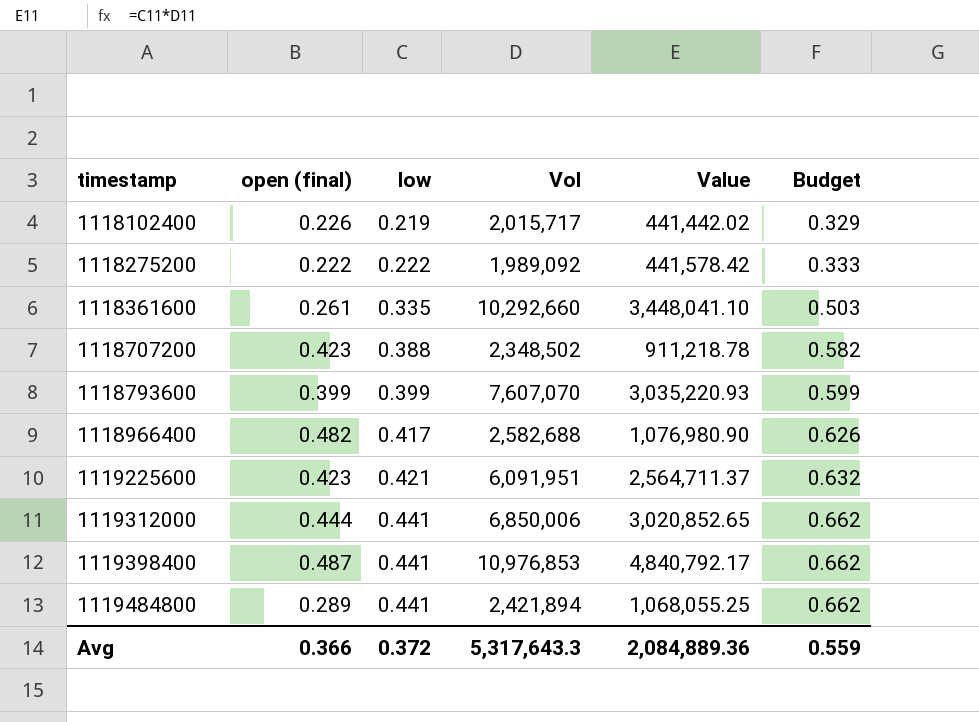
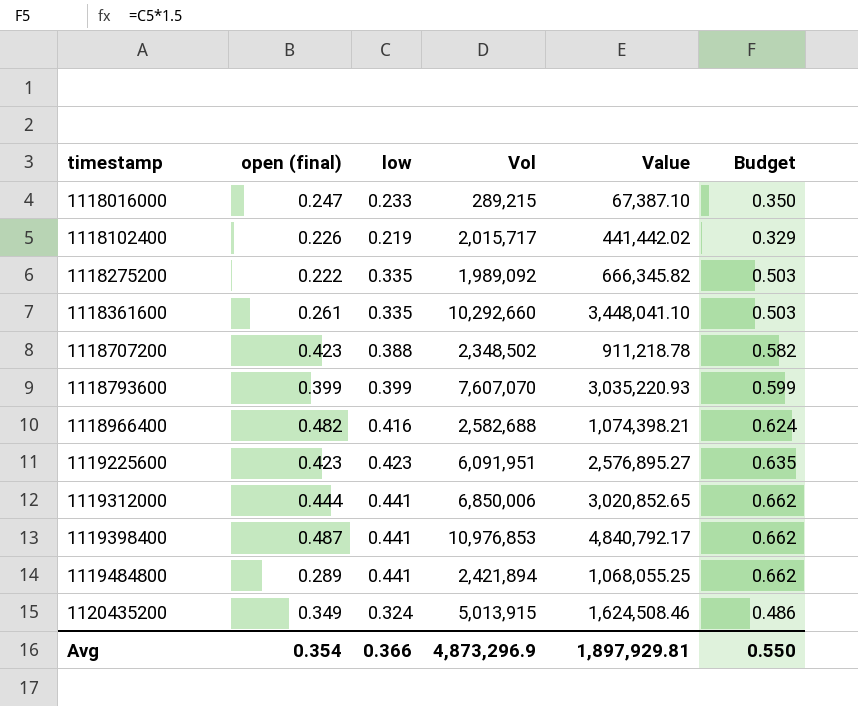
row 1118016000: none -> 0.247 | 0.233 | 289,215 | 67,387.10 | 0.350
1118275200 | low: 0.222 -> 0.335
1118275200 | Value: 441,578.42 -> 666,345.82
1118275200 | Budget: 0.333 -> 0.503
1118966400 | low: 0.417 -> 0.416
1118966400 | Value: 1,076,980.90 -> 1,074,398.21
1118966400 | Budget: 0.626 -> 0.624
1119225600 | low: 0.421 -> 0.423
1119225600 | Value: 2,564,711.37 -> 2,576,895.27
1119225600 | Budget: 0.632 -> 0.635
row 1120435200: none -> 0.349 | 0.324 | 5,013,915 | 1,624,508.46 | 0.486
Avg | open (final): 0.366 -> 0.354
Avg | low: 0.372 -> 0.366
Avg | Vol: 5,317,643.3 -> 4,873,296.9
Avg | Value: 2,084,889.36 -> 1,897,929.81
Avg | Budget: 0.559 -> 0.550

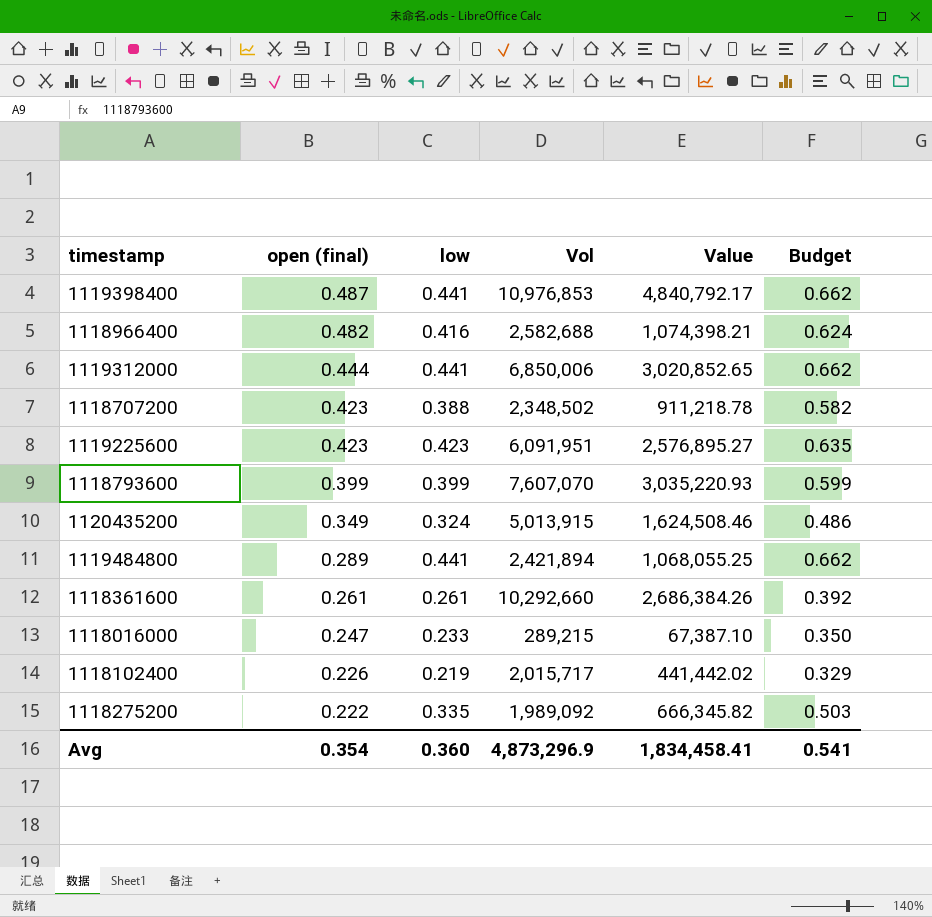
row order: timestamp ascending -> open (final) descending
1118361600 | low: 0.335 -> 0.261
1118361600 | Value: 3,448,041.10 -> 2,686,384.26
1118361600 | Budget: 0.503 -> 0.392
Avg | low: 0.366 -> 0.360
Avg | Value: 1,897,929.81 -> 1,834,458.41
Avg | Budget: 0.550 -> 0.541

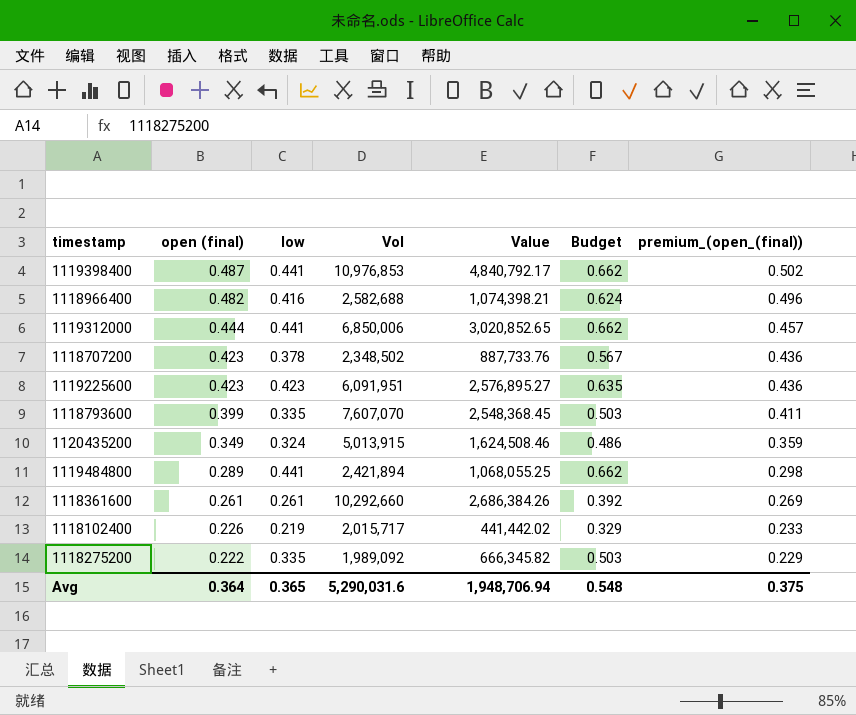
column premium_(open_(final)) | formula: none -> [open (final)] * 1.03
row 1118016000: 0.247 | 0.233 | 289,215 | 67,387.10 | 0.350 -> none
1118707200 | low: 0.388 -> 0.378
1118707200 | Value: 911,218.78 -> 887,733.76
1118707200 | Budget: 0.582 -> 0.567
1118793600 | low: 0.399 -> 0.335
1118793600 | Value: 3,035,220.93 -> 2,548,368.45
1118793600 | Budget: 0.599 -> 0.503
Avg | open (final): 0.354 -> 0.364
Avg | low: 0.360 -> 0.365
Avg | Vol: 4,873,296.9 -> 5,290,031.6
Avg | Value: 1,834,458.41 -> 1,948,706.94
Avg | Budget: 0.541 -> 0.548

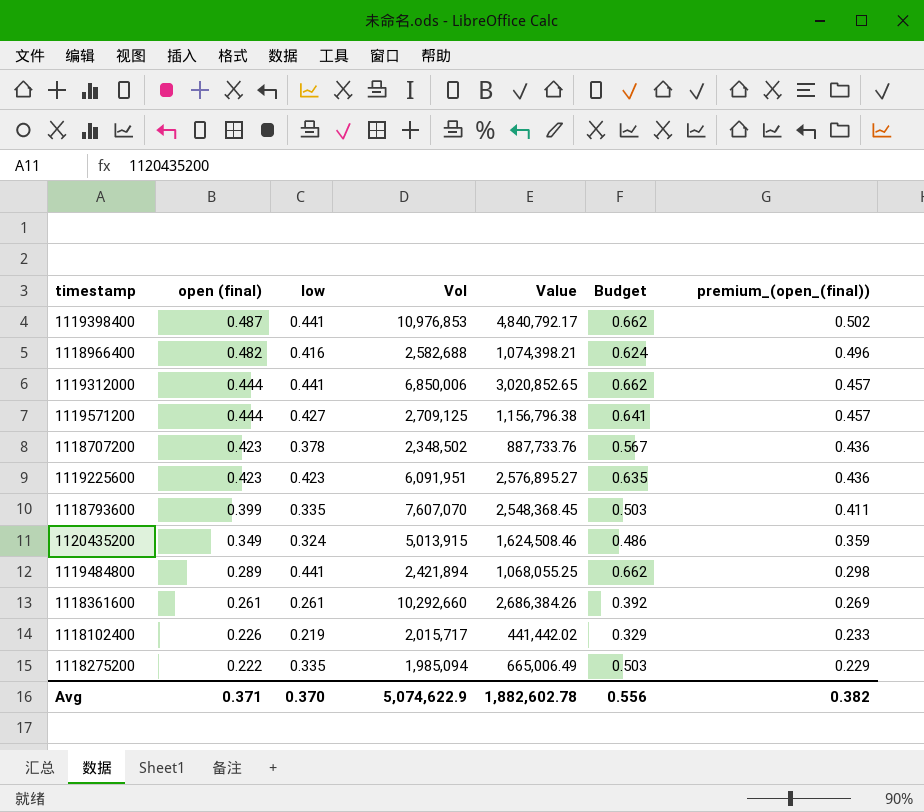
row 1119571200: none -> 0.444 | 0.427 | 2,709,125 | 1,156,796.38 | 0.641 | 0.457
1118275200 | Vol: 1,989,092 -> 1,985,094
1118275200 | Value: 666,345.82 -> 665,006.49
Avg | open (final): 0.364 -> 0.371
Avg | low: 0.365 -> 0.370
Avg | Vol: 5,290,031.6 -> 5,074,622.9
Avg | Value: 1,948,706.94 -> 1,882,602.78
Avg | Budget: 0.548 -> 0.556
Avg | premium_(open_(final)): 0.375 -> 0.382

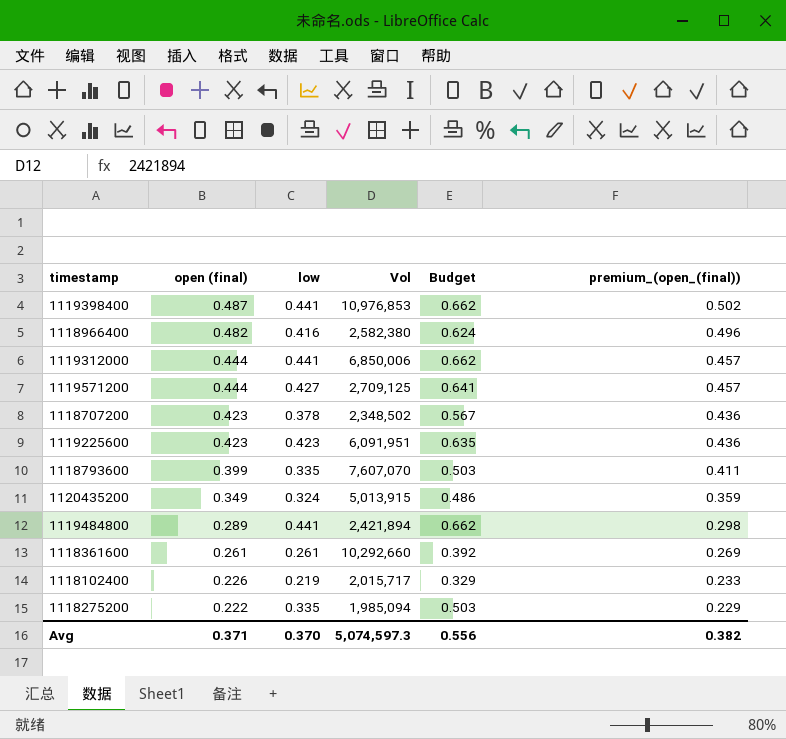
column Value | formula: [low] * [Vol] -> none
1118966400 | Vol: 2,582,688 -> 2,582,380
Avg | Vol: 5,074,622.9 -> 5,074,597.3

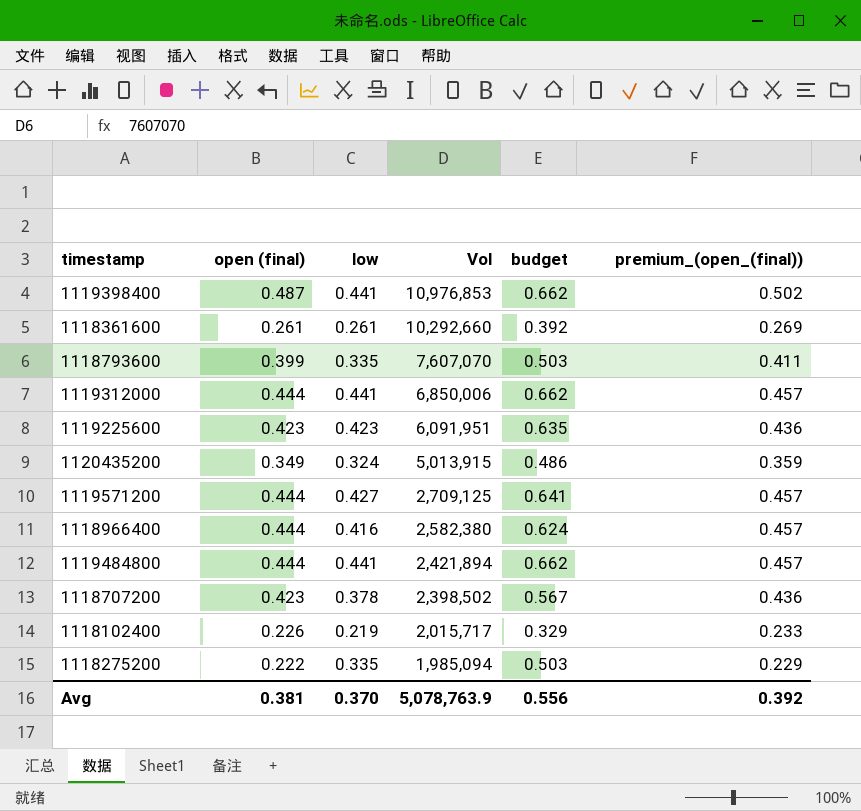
row order: open (final) descending -> Vol descending
column name: Budget -> budget
1118966400 | open (final): 0.482 -> 0.444
1118966400 | premium_(open_(final)): 0.496 -> 0.457
1119484800 | open (final): 0.289 -> 0.444
1119484800 | premium_(open_(final)): 0.298 -> 0.457
1118707200 | Vol: 2,348,502 -> 2,398,502
Avg | open (final): 0.371 -> 0.381
Avg | Vol: 5,074,597.3 -> 5,078,763.9
Avg | premium_(open_(final)): 0.382 -> 0.392

